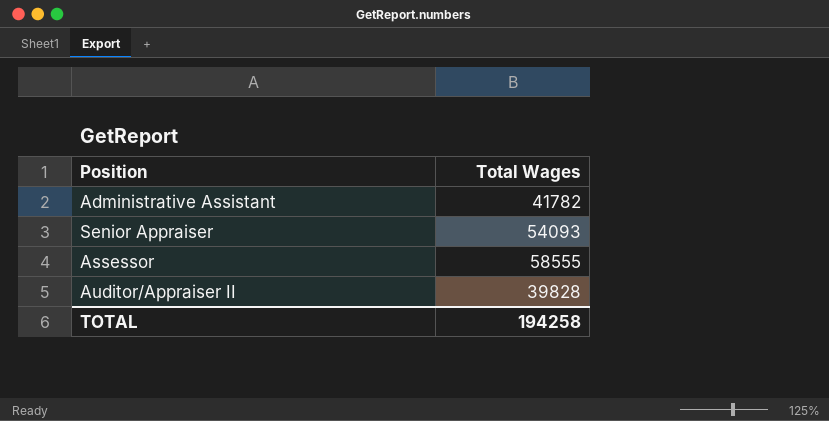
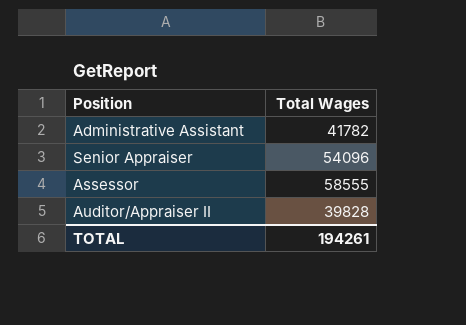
Senior Appraiser | Total Wages: 54093 -> 54096
TOTAL | Total Wages: 194258 -> 194261

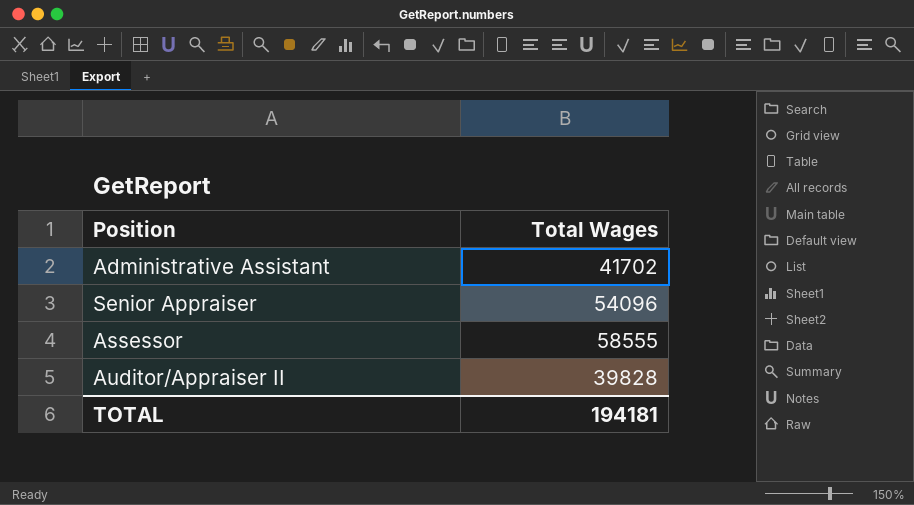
Administrative Assistant | Total Wages: 41782 -> 41702
TOTAL | Total Wages: 194261 -> 194181

